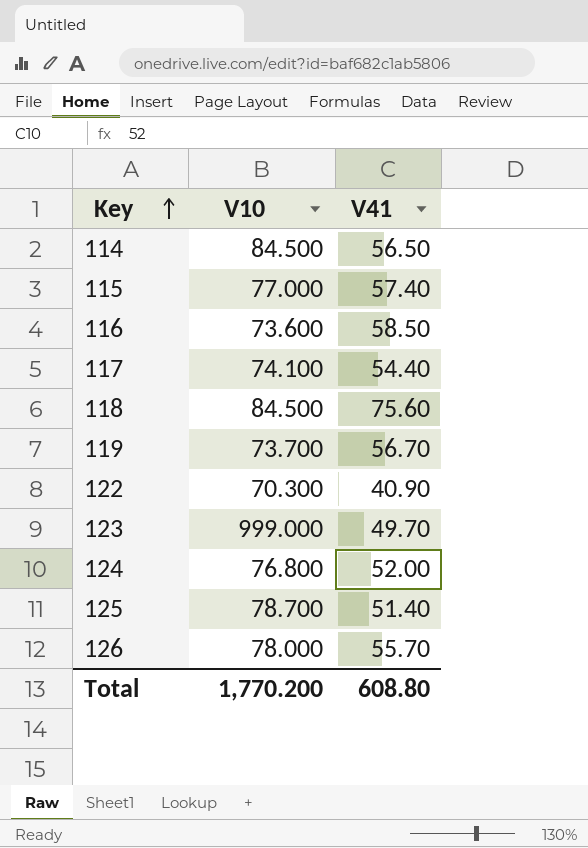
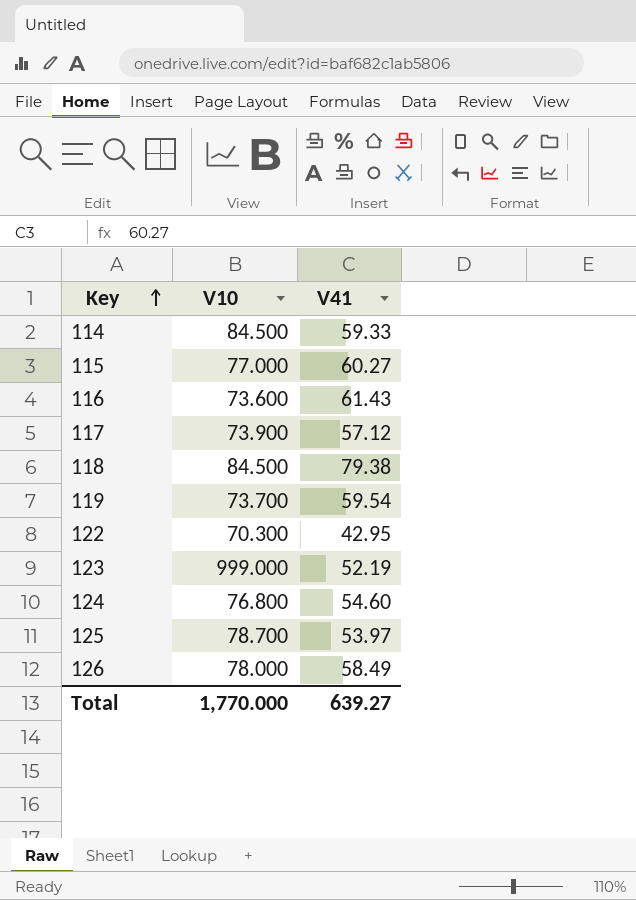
114 | V41: 56.50 -> 59.33
115 | V41: 57.40 -> 60.27
116 | V41: 58.50 -> 61.43
117 | V10: 74.100 -> 73.900
117 | V41: 54.40 -> 57.12
118 | V41: 75.60 -> 79.38
119 | V41: 56.70 -> 59.54
122 | V41: 40.90 -> 42.95
123 | V41: 49.70 -> 52.19
124 | V41: 52.00 -> 54.60
125 | V41: 51.40 -> 53.97
126 | V41: 55.70 -> 58.49
Total | V10: 1,770.200 -> 1,770.000
Total | V41: 608.80 -> 639.27

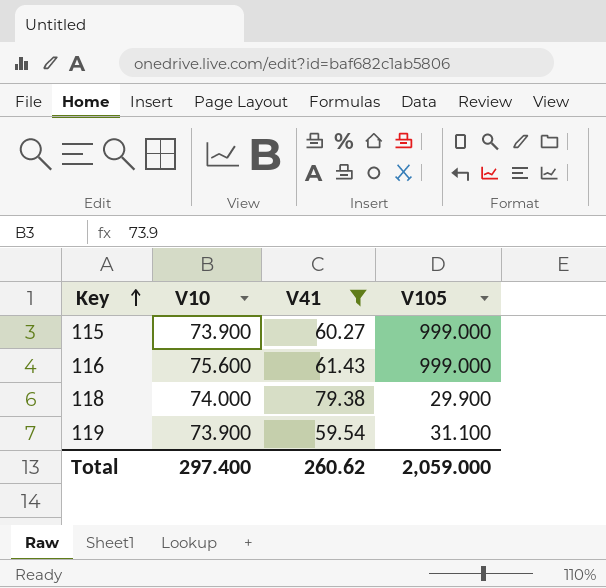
filter: none -> V41 >= 59.54
column V105 | position: none -> 4
115 | V10: 77.000 -> 73.900
116 | V10: 73.600 -> 75.600
118 | V10: 84.500 -> 74.000
119 | V10: 73.700 -> 73.900
Total | V10: 1,770.000 -> 297.400
Total | V41: 639.27 -> 260.62

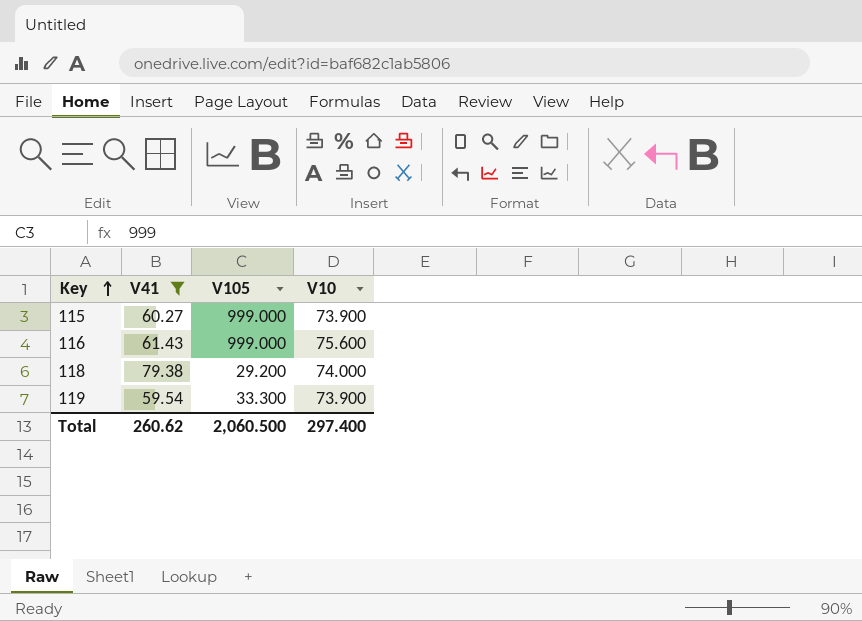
column V10 | position: 2 -> 4
118 | V105: 29.900 -> 29.200
119 | V105: 31.100 -> 33.300
Total | V105: 2,059.000 -> 2,060.500

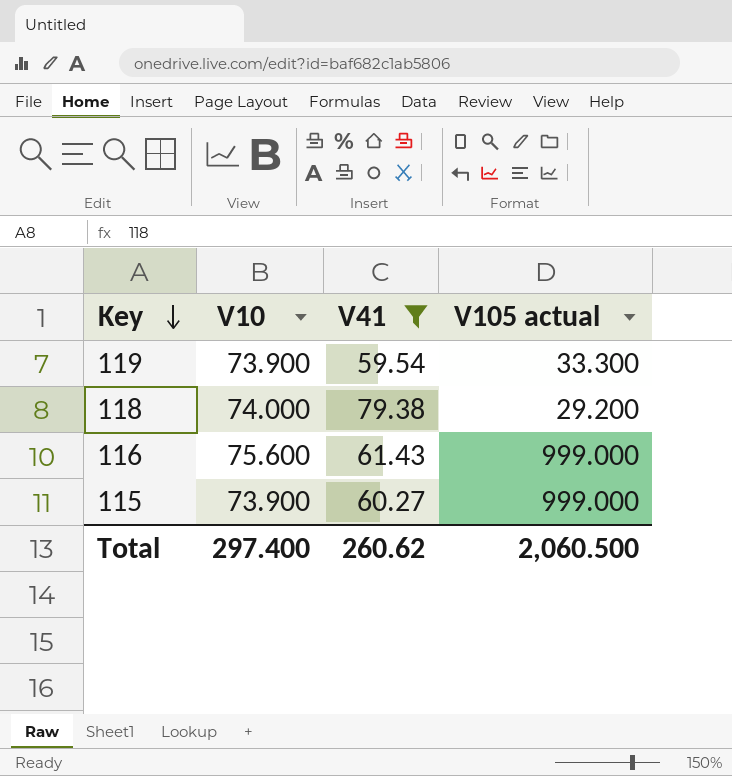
row order: Key ascending -> Key descending
column V10 | position: 4 -> 2
column name: V105 -> V105 actual

